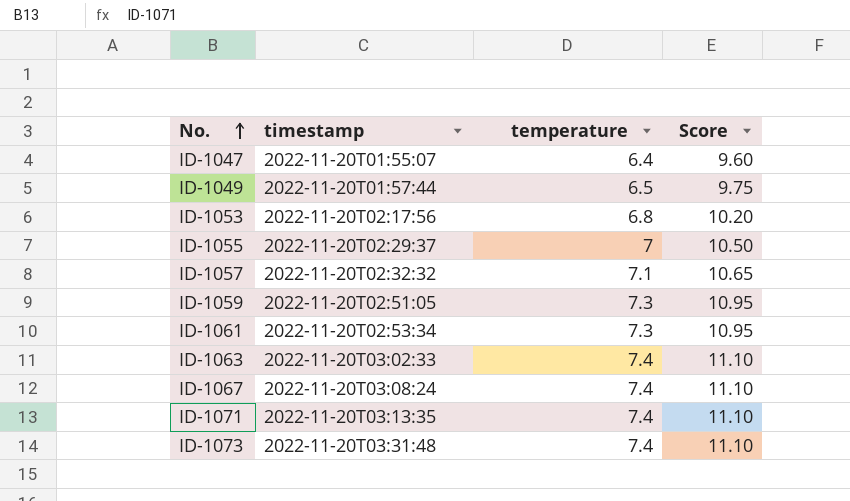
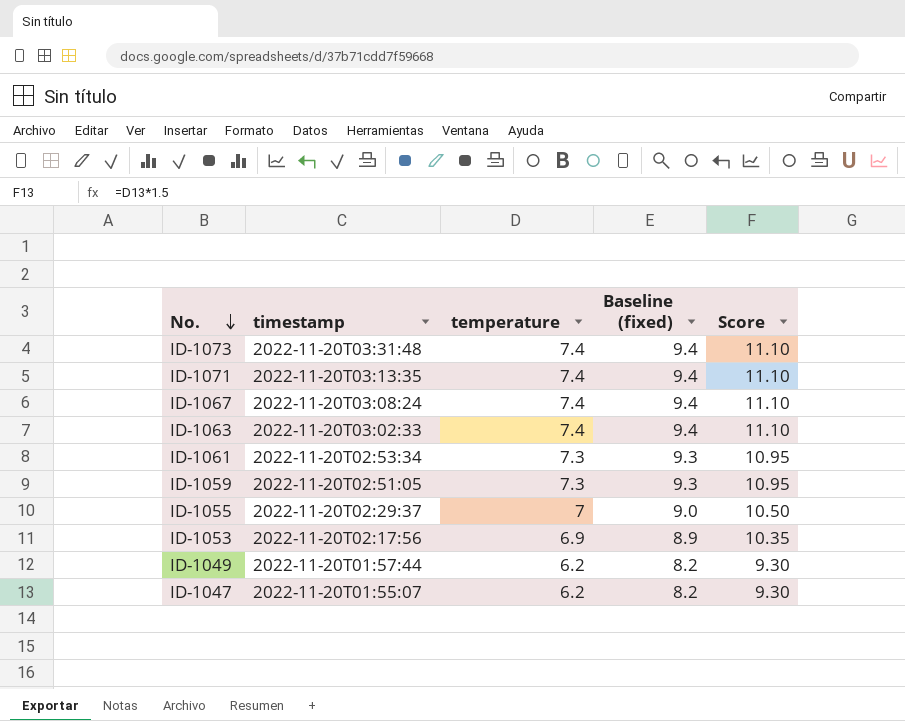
row order: No. ascending -> No. descending
column Baseline (fixed) | formula: none -> [temperature] + 2
row ID-1057: 2022-11-20T02:32:32 | 7.1 | 10.65 -> none
ID-1053 | temperature: 6.8 -> 6.9
ID-1053 | Score: 10.20 -> 10.35
ID-1049 | temperature: 6.5 -> 6.2
ID-1049 | Score: 9.75 -> 9.30
ID-1047 | temperature: 6.4 -> 6.2
ID-1047 | Score: 9.60 -> 9.30

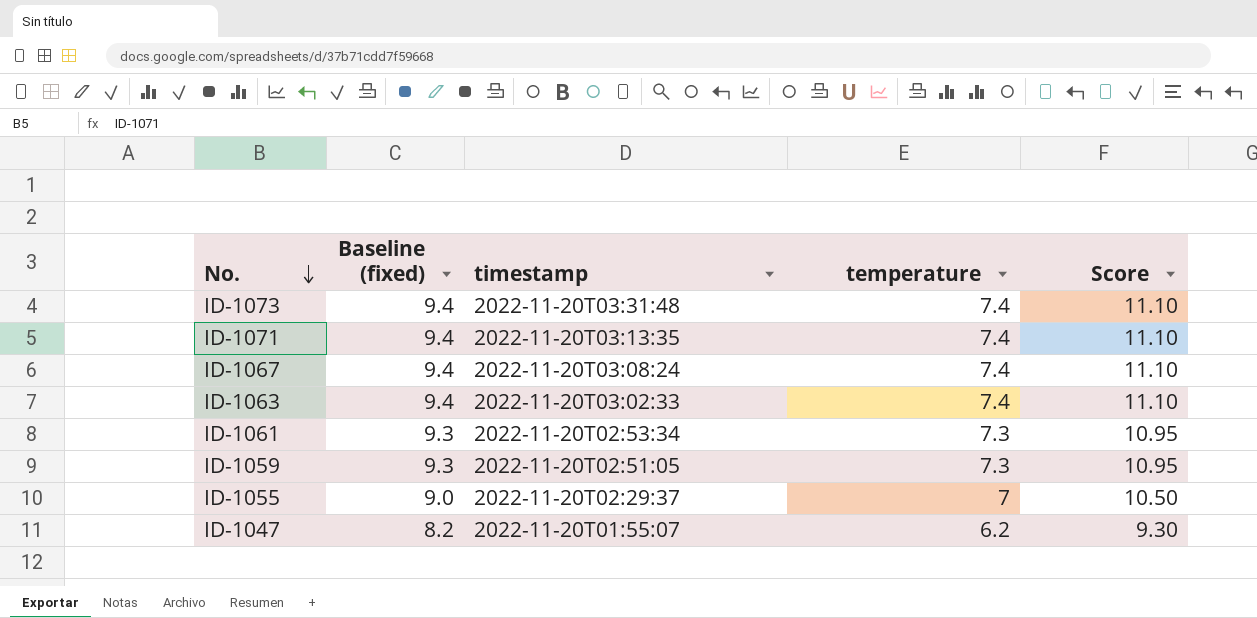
column Baseline (fixed) | position: 4 -> 2
row ID-1053: 2022-11-20T02:17:56 | 6.9 | 8.9 | 10.35 -> none
row ID-1049: 2022-11-20T01:57:44 | 6.2 | 8.2 | 9.30 -> none

